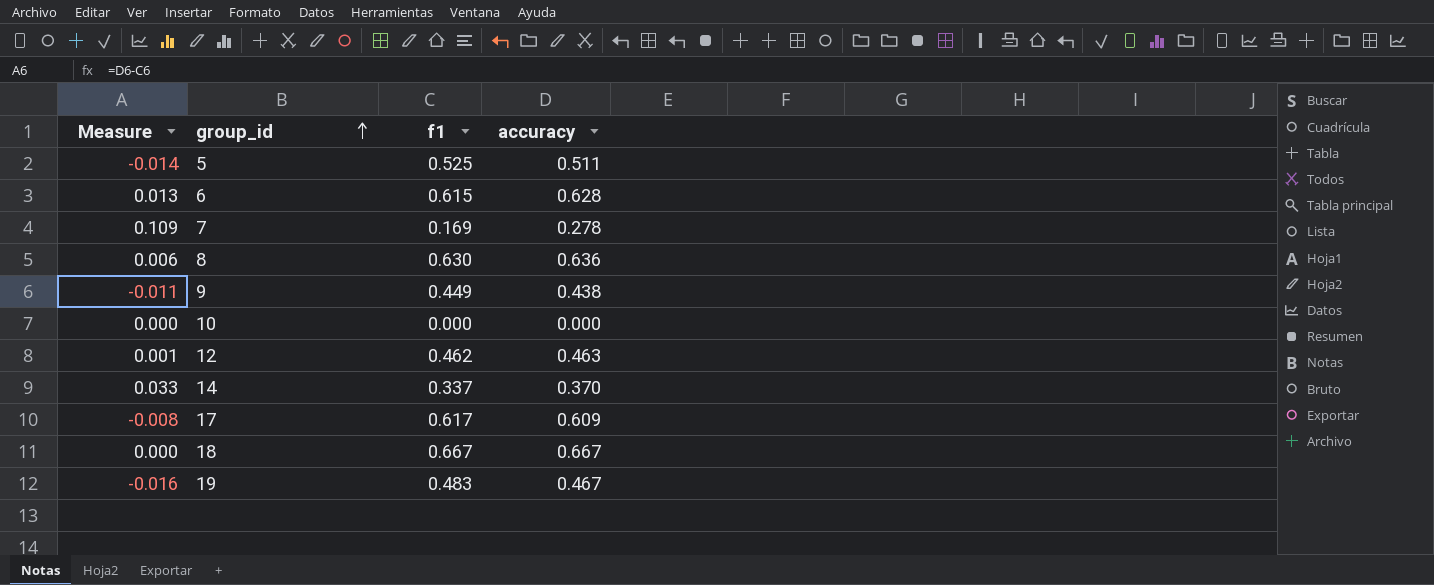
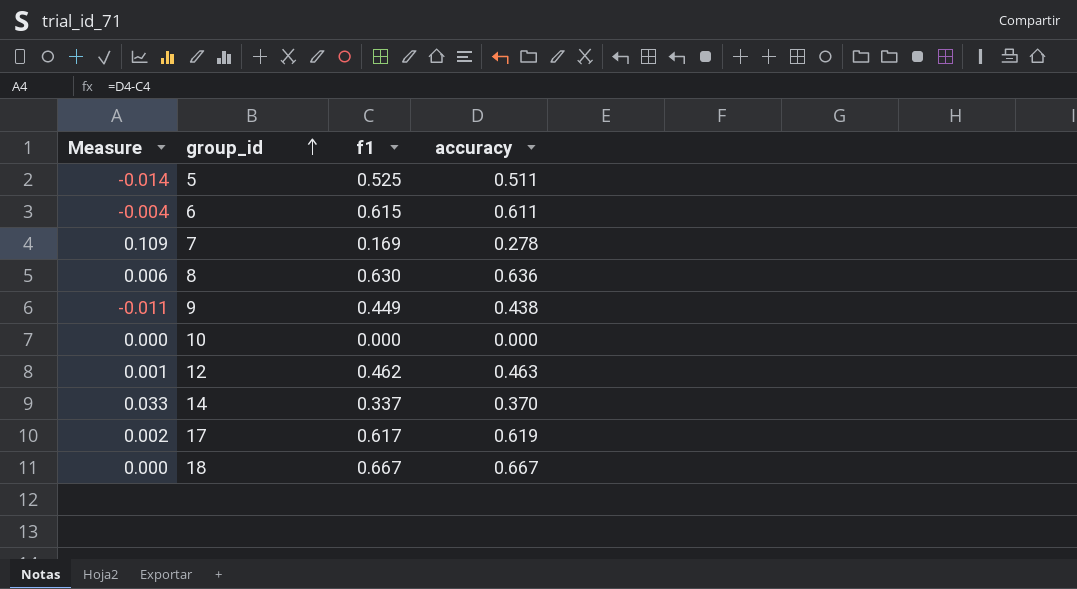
row 19: -0.016 | 0.483 | 0.467 -> none
6 | Measure: 0.013 -> -0.004
6 | accuracy: 0.628 -> 0.611
17 | Measure: -0.008 -> 0.002
17 | accuracy: 0.609 -> 0.619

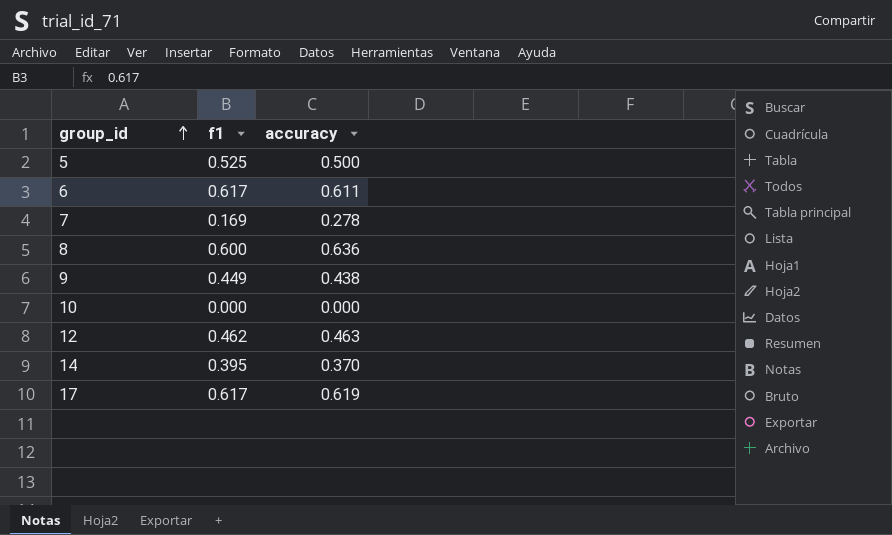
column Measure | formula: [accuracy] - [f1] -> none
row 18: 0.000 | 0.667 | 0.667 -> none
5 | accuracy: 0.511 -> 0.500
6 | f1: 0.615 -> 0.617
8 | f1: 0.630 -> 0.600
14 | f1: 0.337 -> 0.395

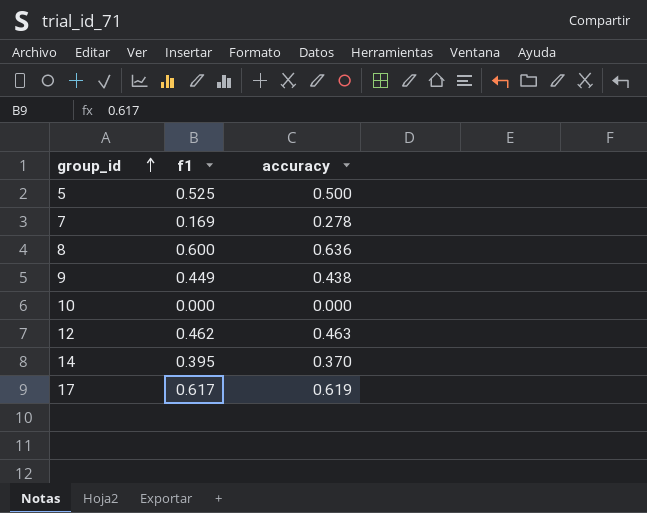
row 6: 0.617 | 0.611 -> none

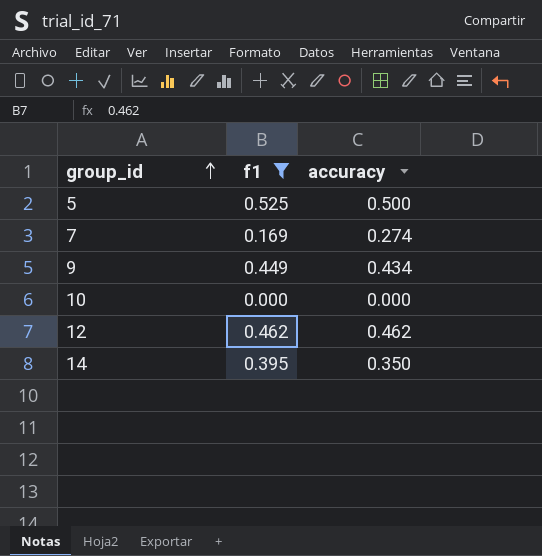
filter: none -> f1 <= 0.525
7 | accuracy: 0.278 -> 0.274
9 | accuracy: 0.438 -> 0.434
12 | accuracy: 0.463 -> 0.462
14 | accuracy: 0.370 -> 0.350

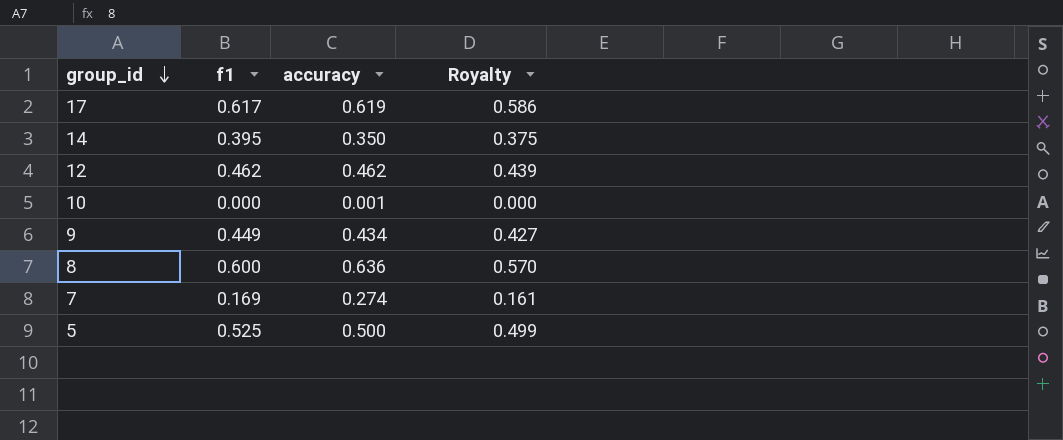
filter: f1 <= 0.525 -> none
row order: group_id ascending -> group_id descending
column Royalty | formula: none -> [f1] * 0.95
10 | accuracy: 0.000 -> 0.001

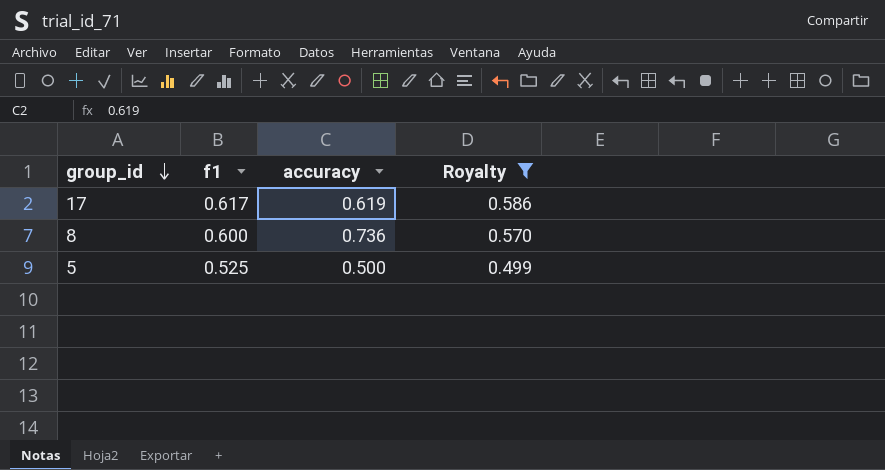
filter: none -> Royalty >= 0.499
8 | accuracy: 0.636 -> 0.736

